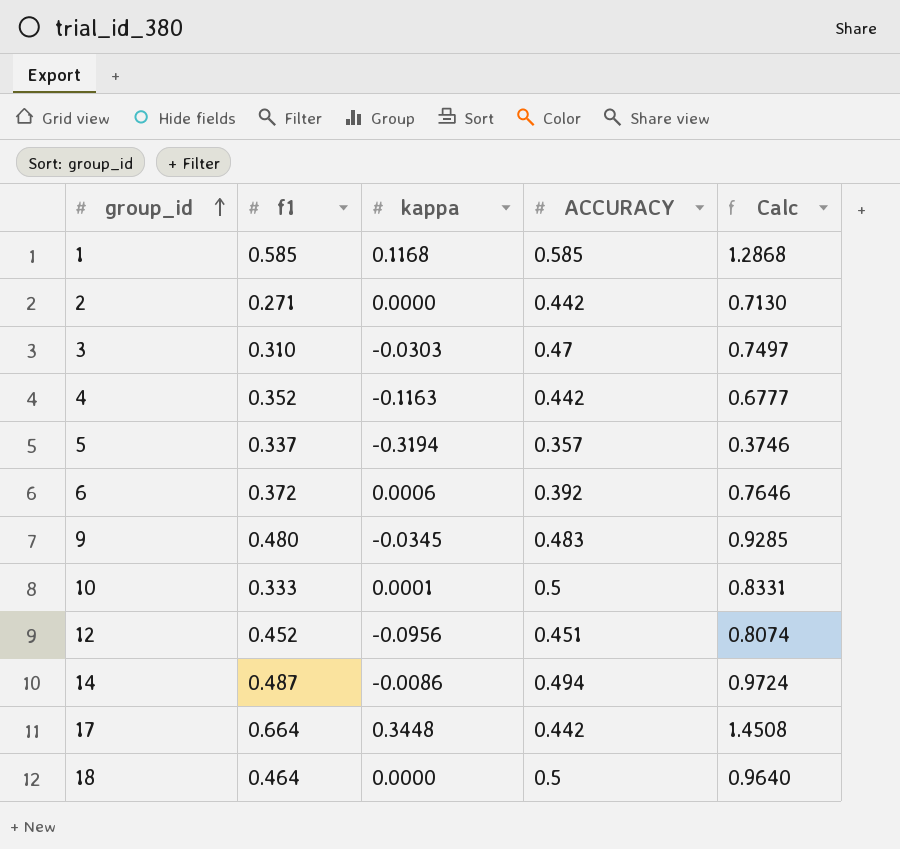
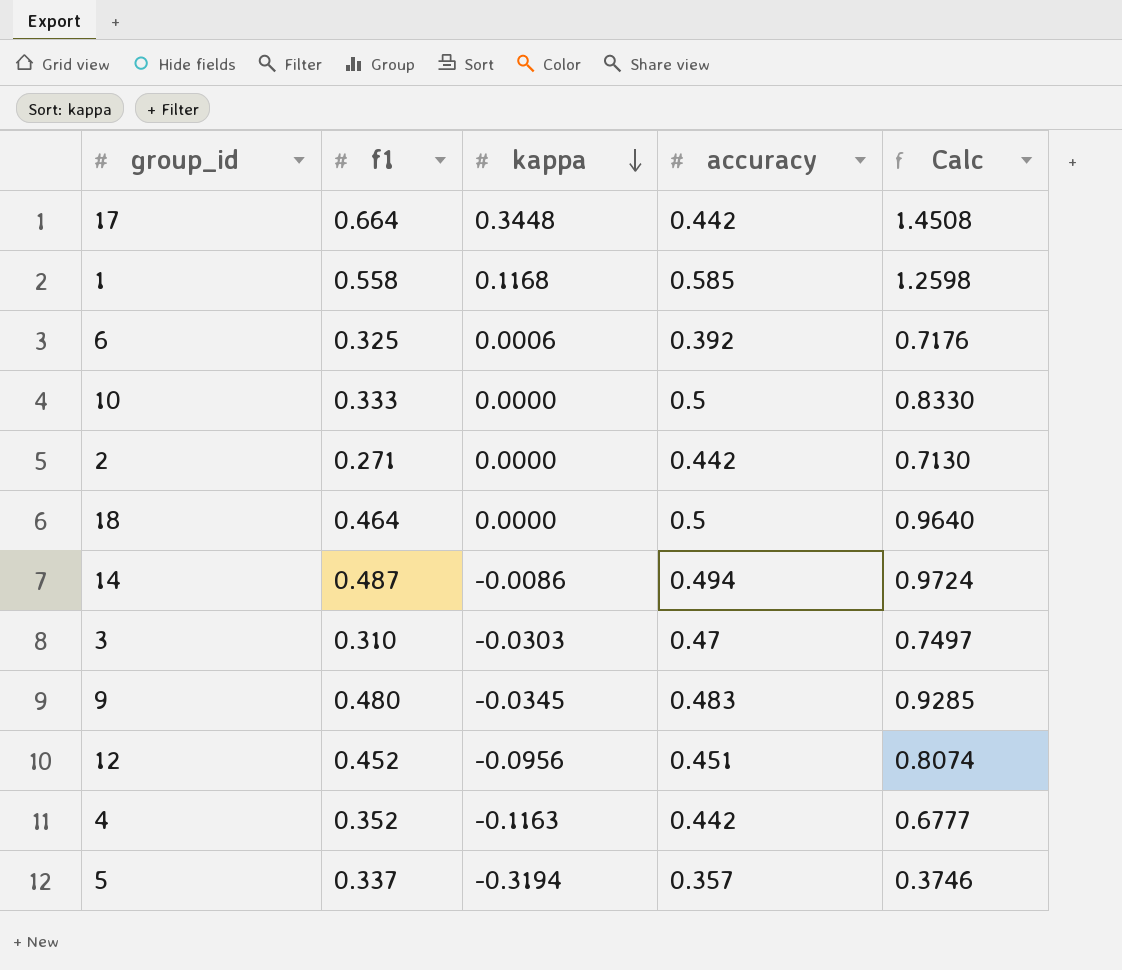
row order: group_id ascending -> kappa descending
column name: ACCURACY -> accuracy
1 | f1: 0.585 -> 0.558
1 | Calc: 1.2868 -> 1.2598
6 | f1: 0.372 -> 0.325
6 | Calc: 0.7646 -> 0.7176
10 | kappa: 0.0001 -> 0.0000
10 | Calc: 0.8331 -> 0.8330

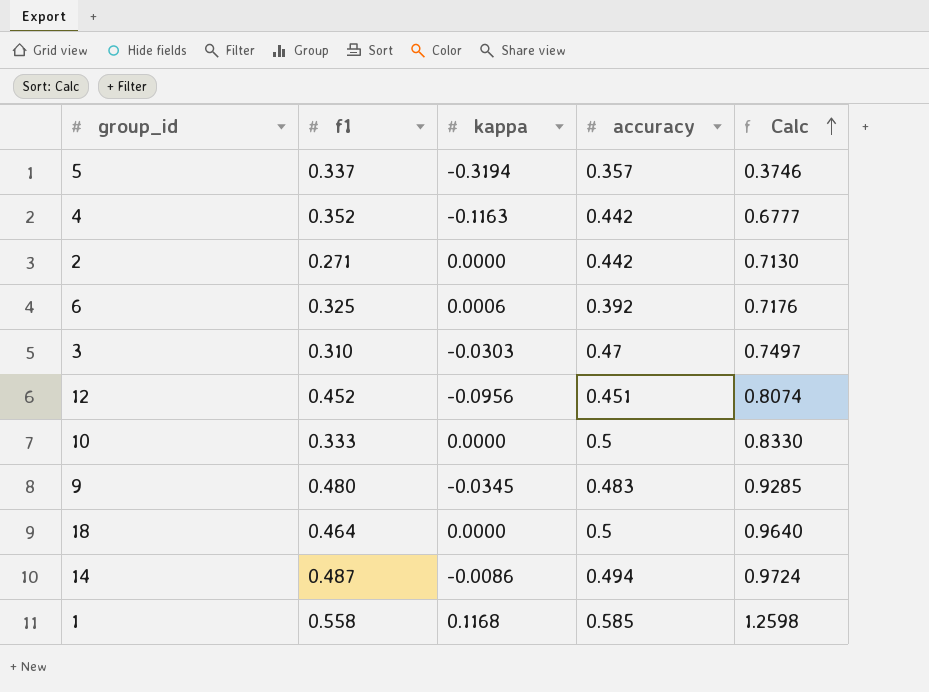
row order: kappa descending -> Calc ascending
row 17: 0.664 | 0.3448 | 0.442 | 1.4508 -> none

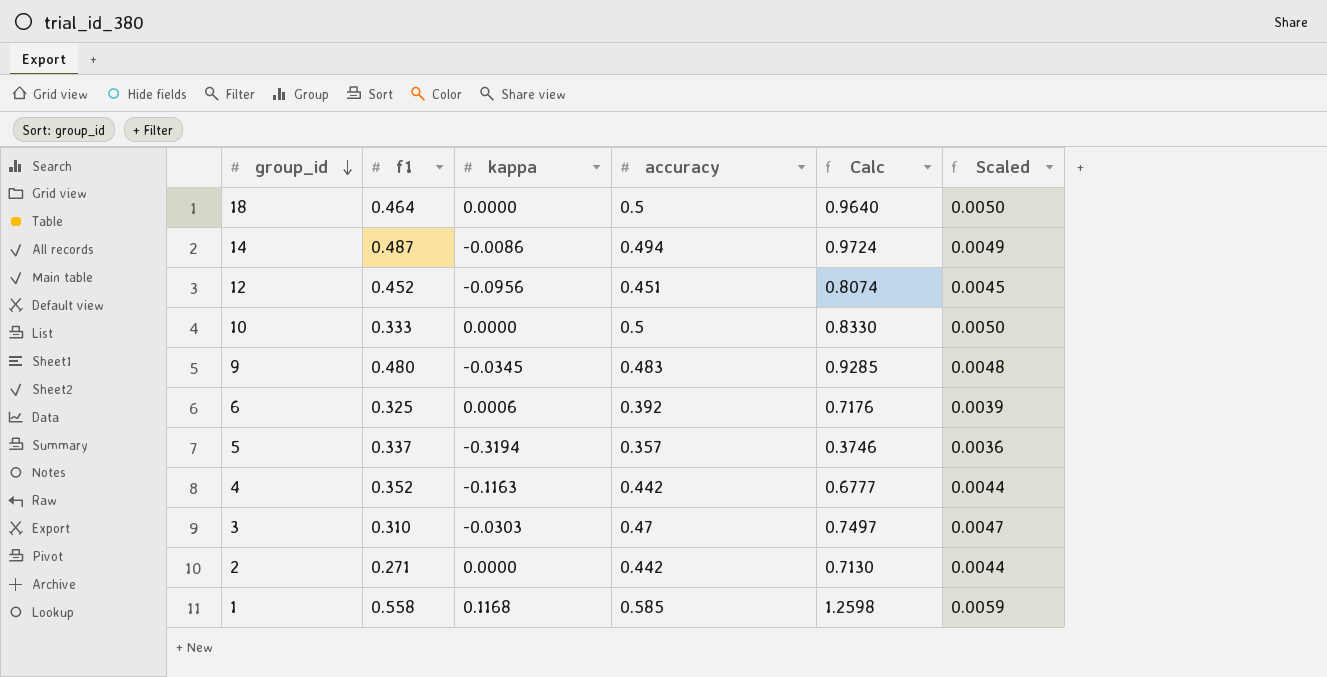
row order: Calc ascending -> group_id descending
column Scaled | formula: none -> [accuracy] * 0.01

